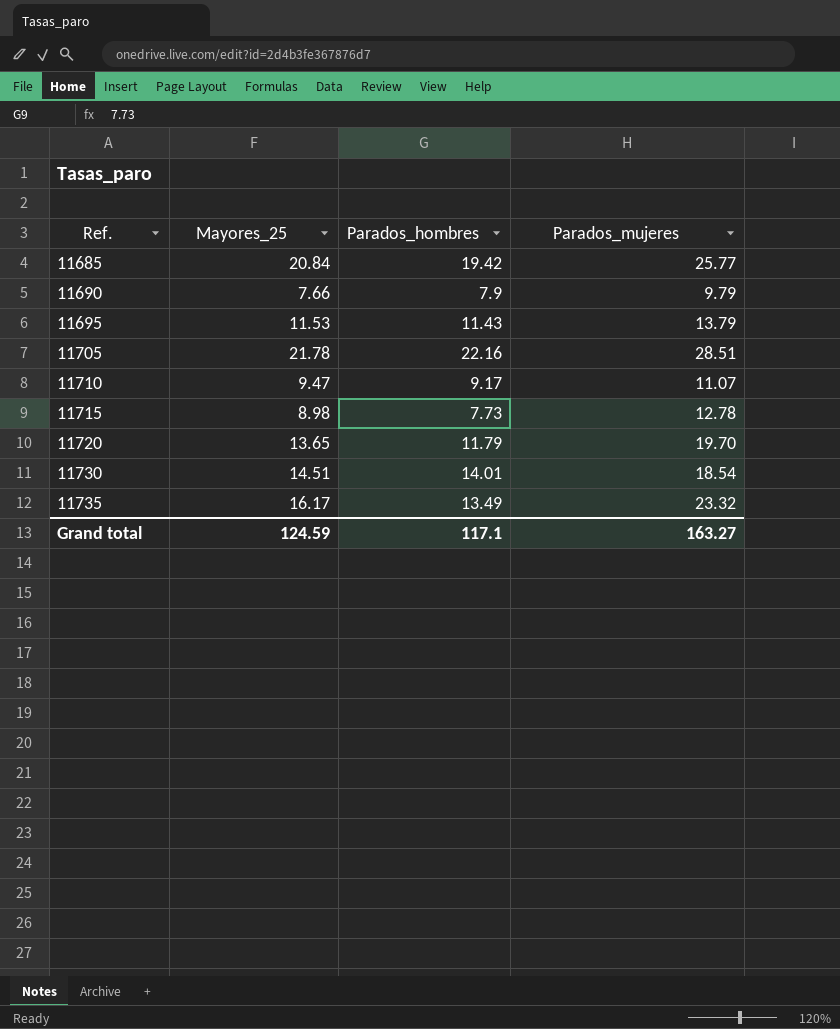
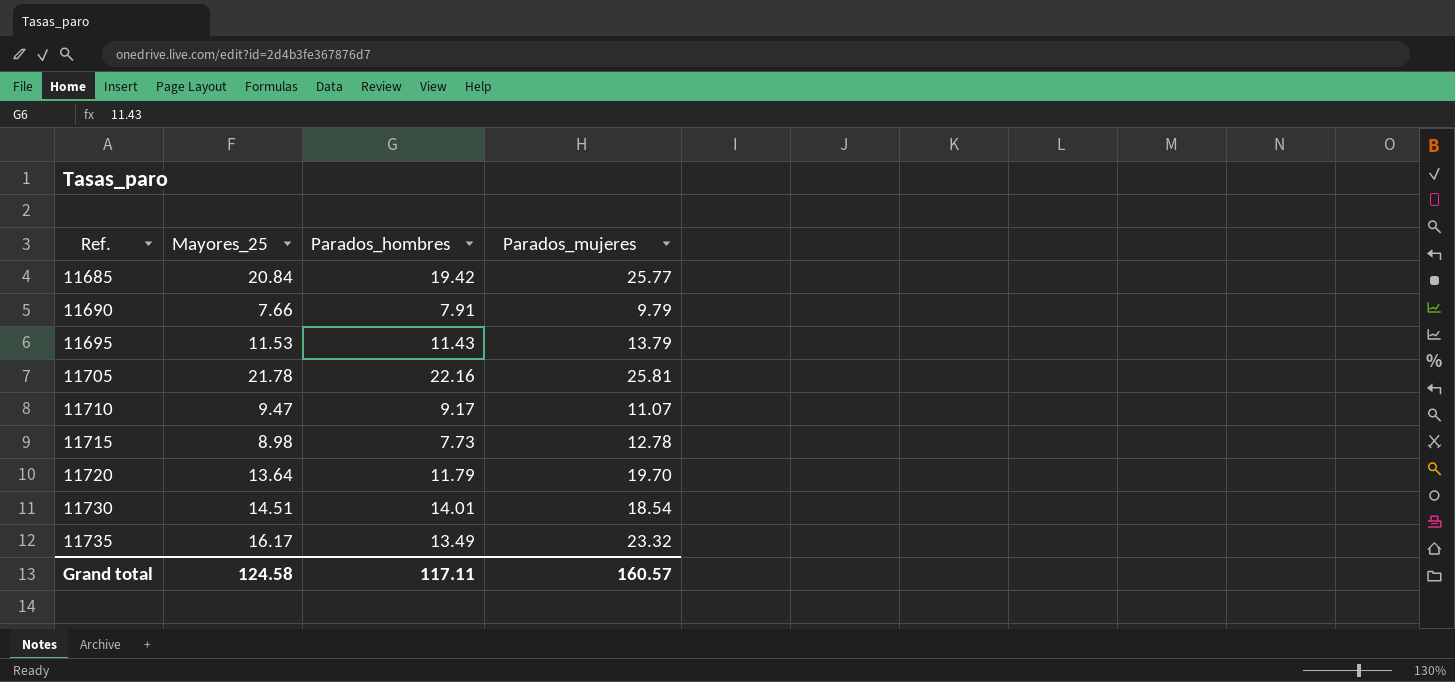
11690 | Parados_hombres: 7.9 -> 7.91
11705 | Parados_mujeres: 28.51 -> 25.81
11720 | Mayores_25: 13.65 -> 13.64
Grand total | Mayores_25: 124.59 -> 124.58
Grand total | Parados_hombres: 117.1 -> 117.11
Grand total | Parados_mujeres: 163.27 -> 160.57

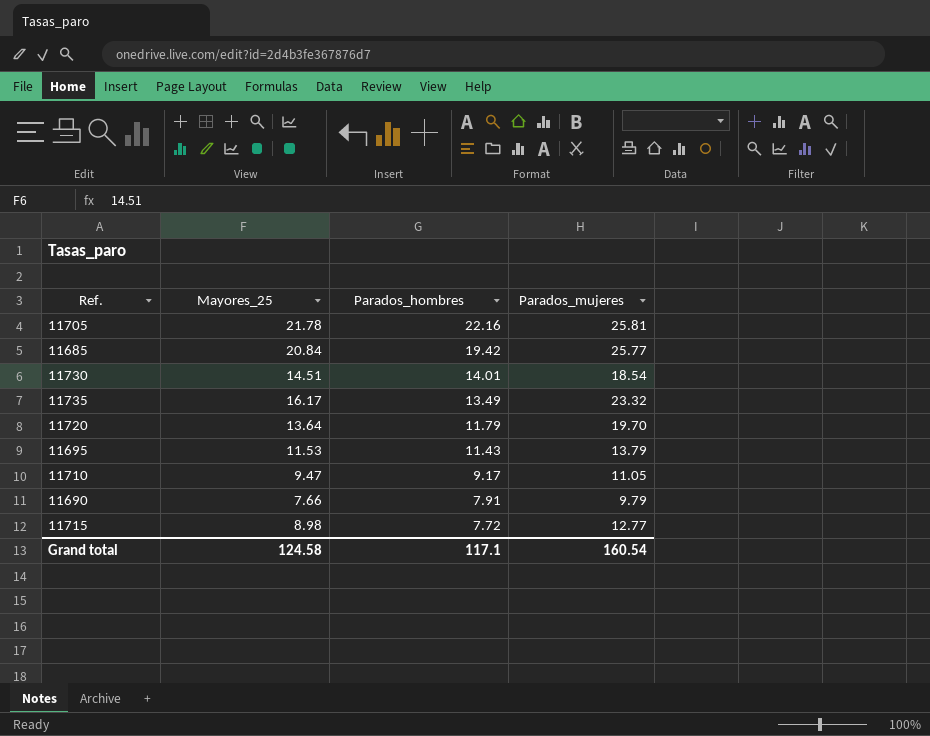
row order: Ref. ascending -> Parados_hombres descending
11710 | Parados_mujeres: 11.07 -> 11.05
11715 | Parados_hombres: 7.73 -> 7.72
11715 | Parados_mujeres: 12.78 -> 12.77
Grand total | Parados_hombres: 117.11 -> 117.1
Grand total | Parados_mujeres: 160.57 -> 160.54

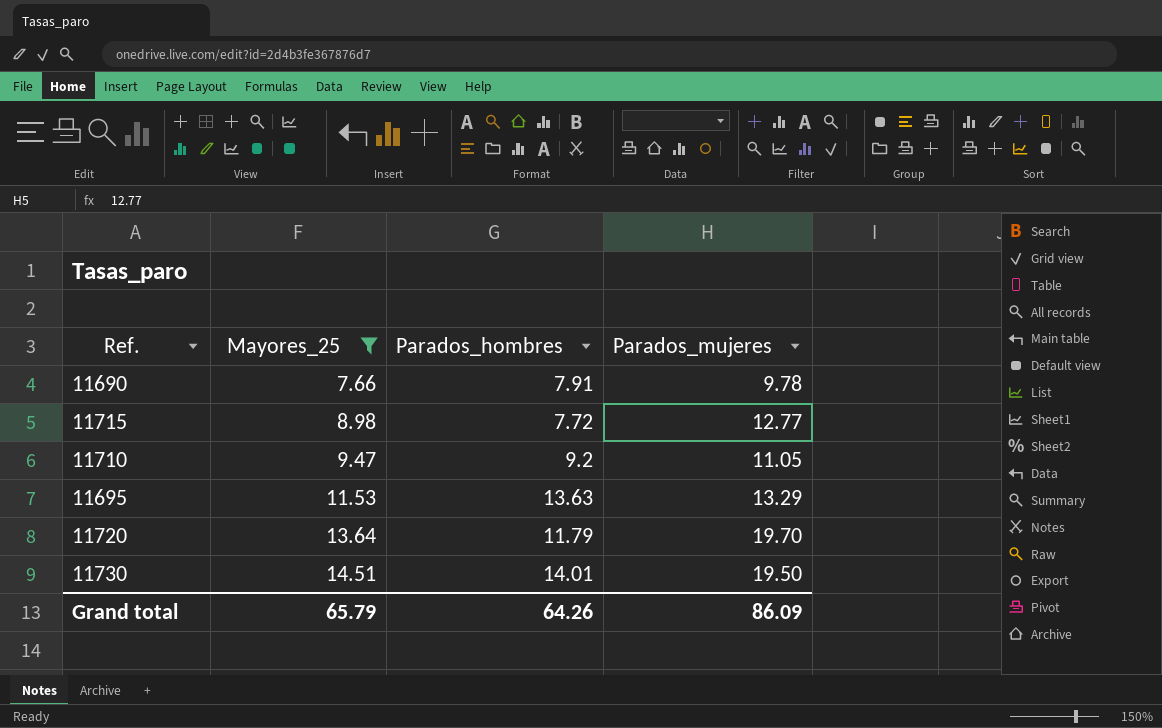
filter: none -> Mayores_25 <= 14.51
row order: Parados_hombres descending -> Mayores_25 ascending
11690 | Parados_mujeres: 9.79 -> 9.78
11710 | Parados_hombres: 9.17 -> 9.2
11695 | Parados_hombres: 11.43 -> 13.63
11695 | Parados_mujeres: 13.79 -> 13.29
11730 | Parados_mujeres: 18.54 -> 19.50
Grand total | Mayores_25: 124.58 -> 65.79
Grand total | Parados_hombres: 117.1 -> 64.26
Grand total | Parados_mujeres: 160.54 -> 86.09

